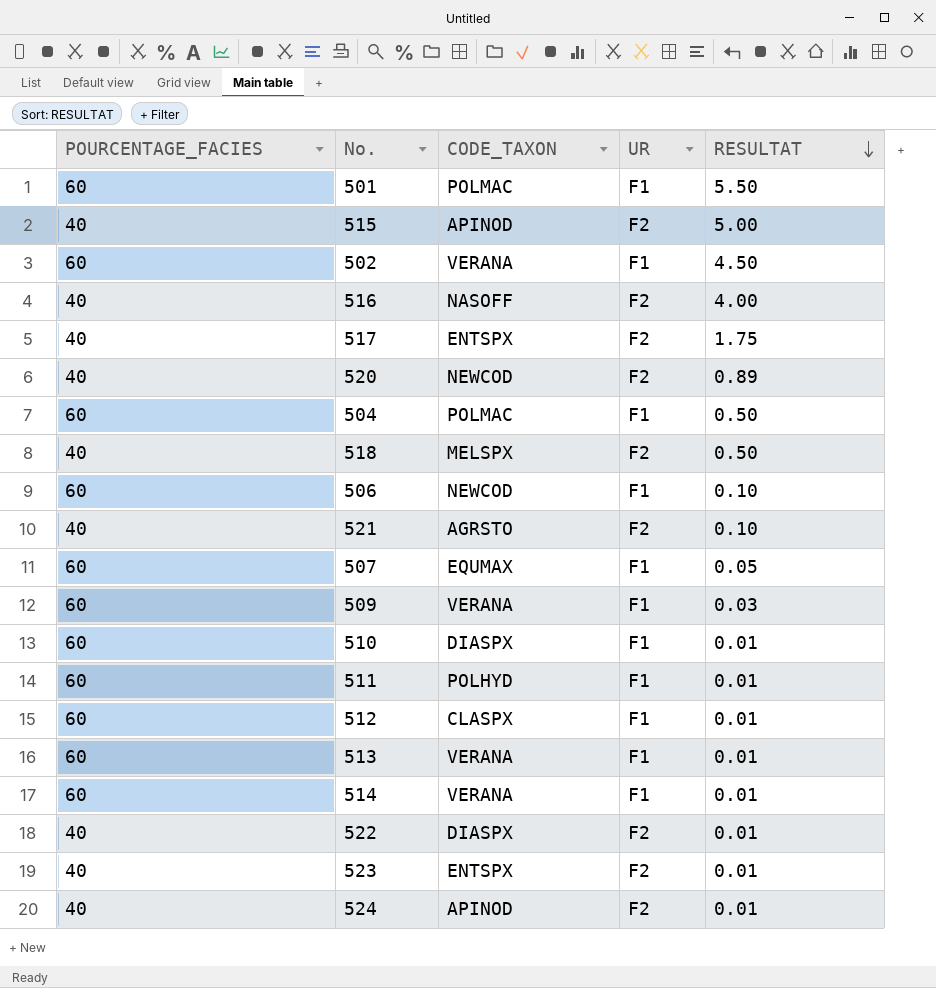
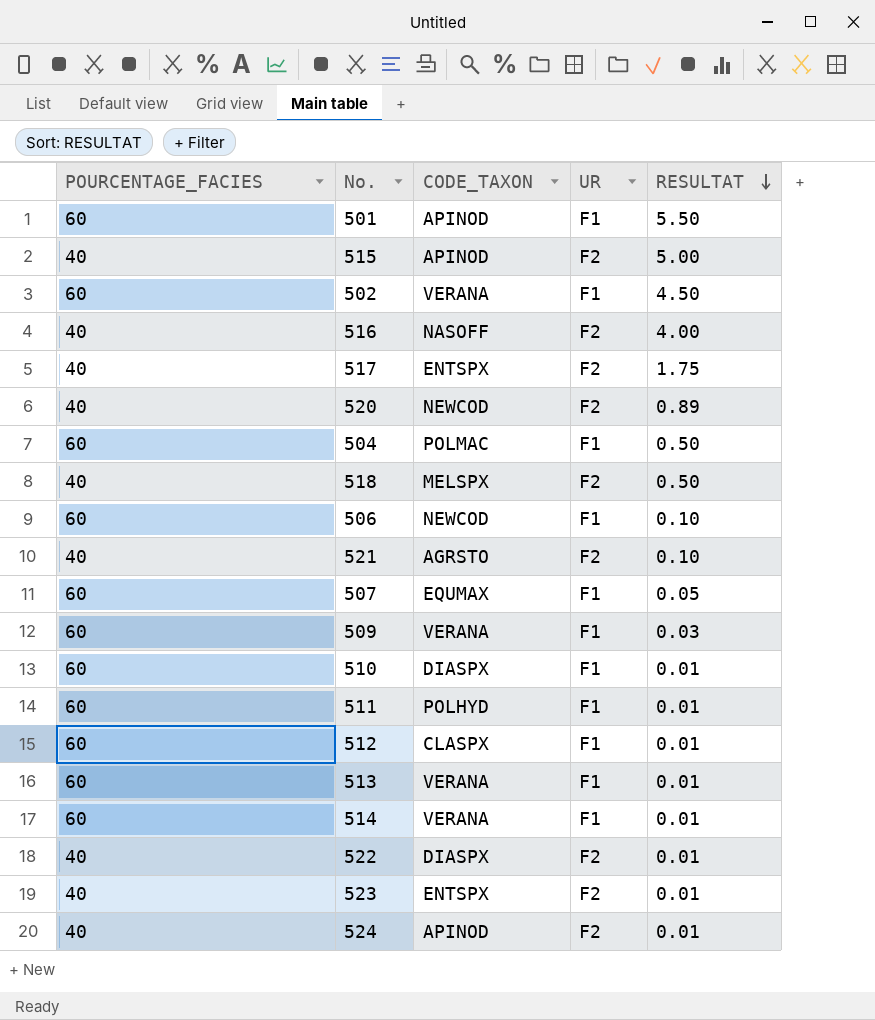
501 | CODE_TAXON: POLMAC -> APINOD

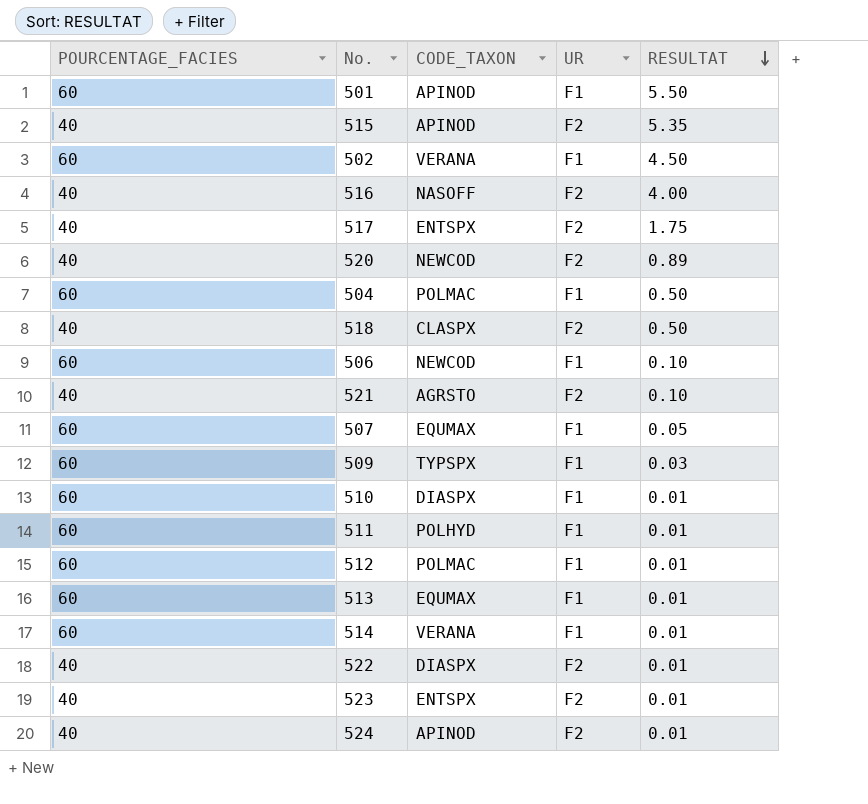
515 | RESULTAT: 5.00 -> 5.35
518 | CODE_TAXON: MELSPX -> CLASPX
509 | CODE_TAXON: VERANA -> TYPSPX
512 | CODE_TAXON: CLASPX -> POLMAC
513 | CODE_TAXON: VERANA -> EQUMAX

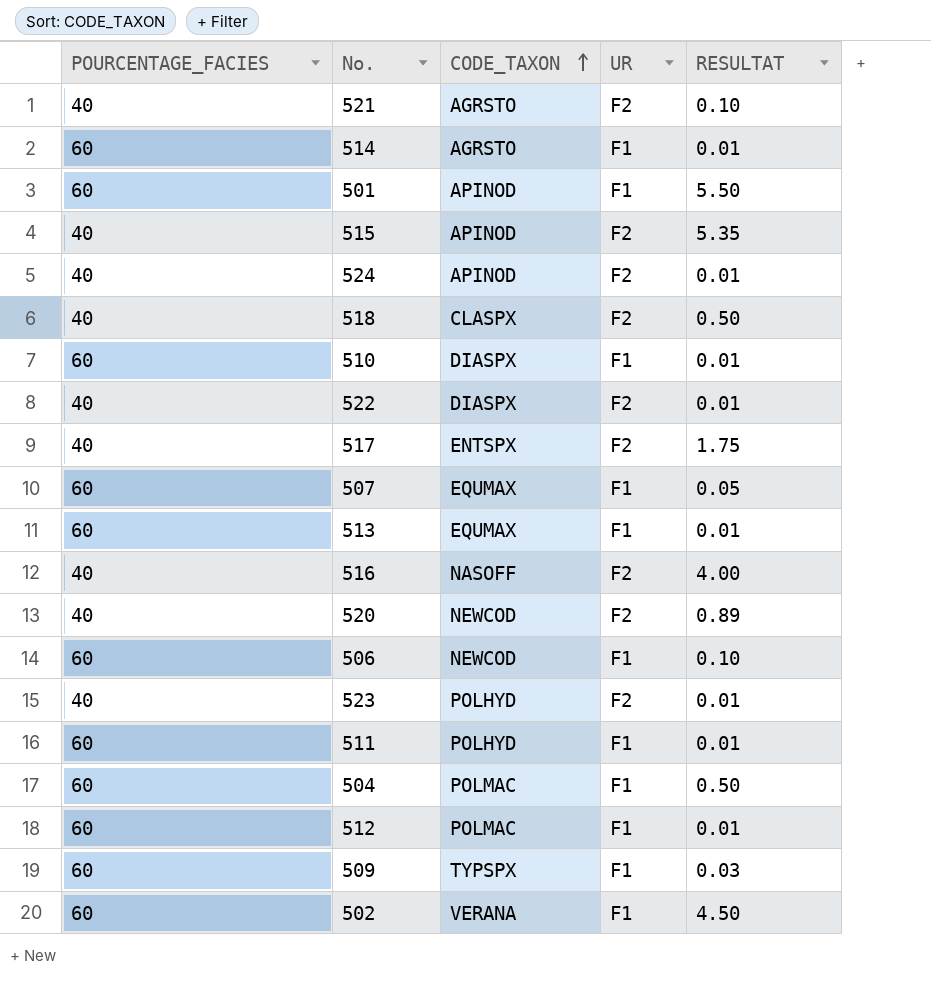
row order: RESULTAT descending -> CODE_TAXON ascending
514 | CODE_TAXON: VERANA -> AGRSTO
523 | CODE_TAXON: ENTSPX -> POLHYD

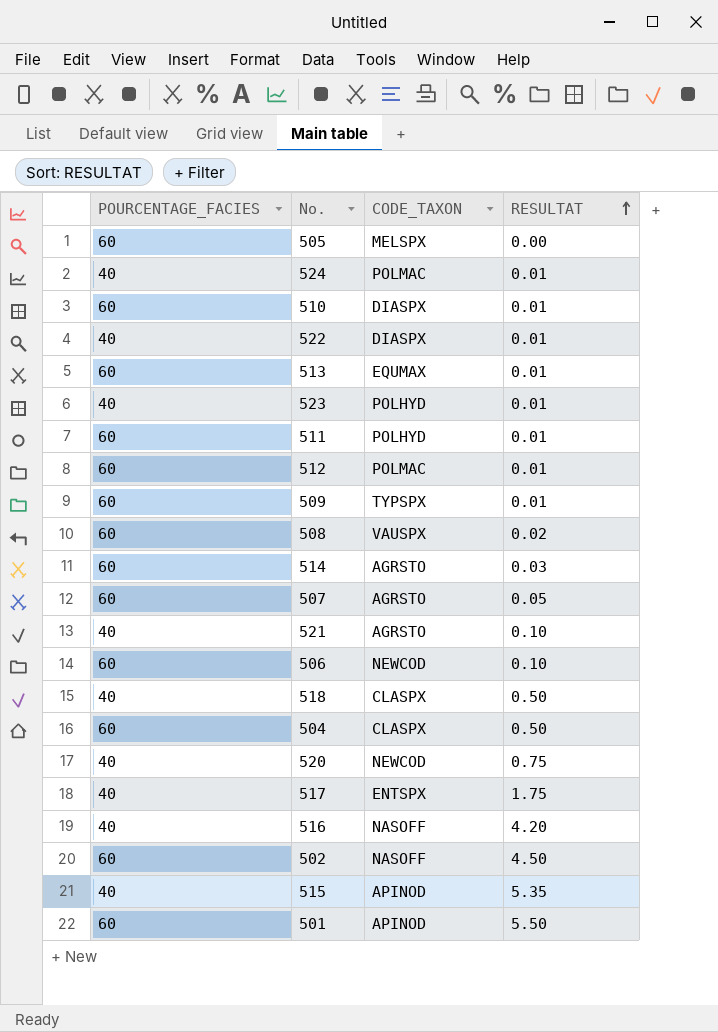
row order: CODE_TAXON ascending -> RESULTAT ascending
column UR | position: 4 -> none
row 505: none -> 60 | MELSPX | 0.00
524 | CODE_TAXON: APINOD -> POLMAC
509 | RESULTAT: 0.03 -> 0.01
row 508: none -> 60 | VAUSPX | 0.02
514 | RESULTAT: 0.01 -> 0.03
507 | CODE_TAXON: EQUMAX -> AGRSTO
504 | CODE_TAXON: POLMAC -> CLASPX
520 | RESULTAT: 0.89 -> 0.75
516 | RESULTAT: 4.00 -> 4.20
502 | CODE_TAXON: VERANA -> NASOFF

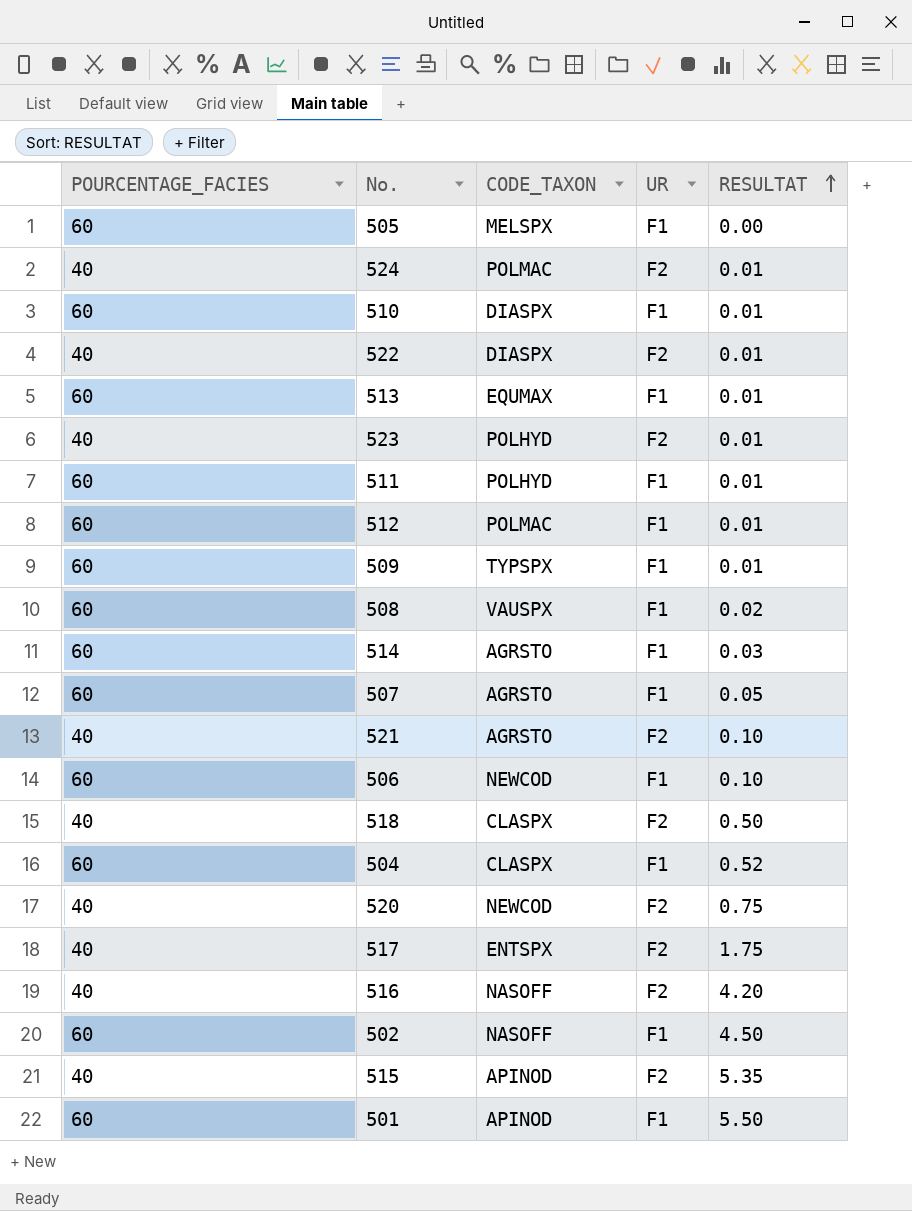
column UR | position: none -> 4
504 | RESULTAT: 0.50 -> 0.52

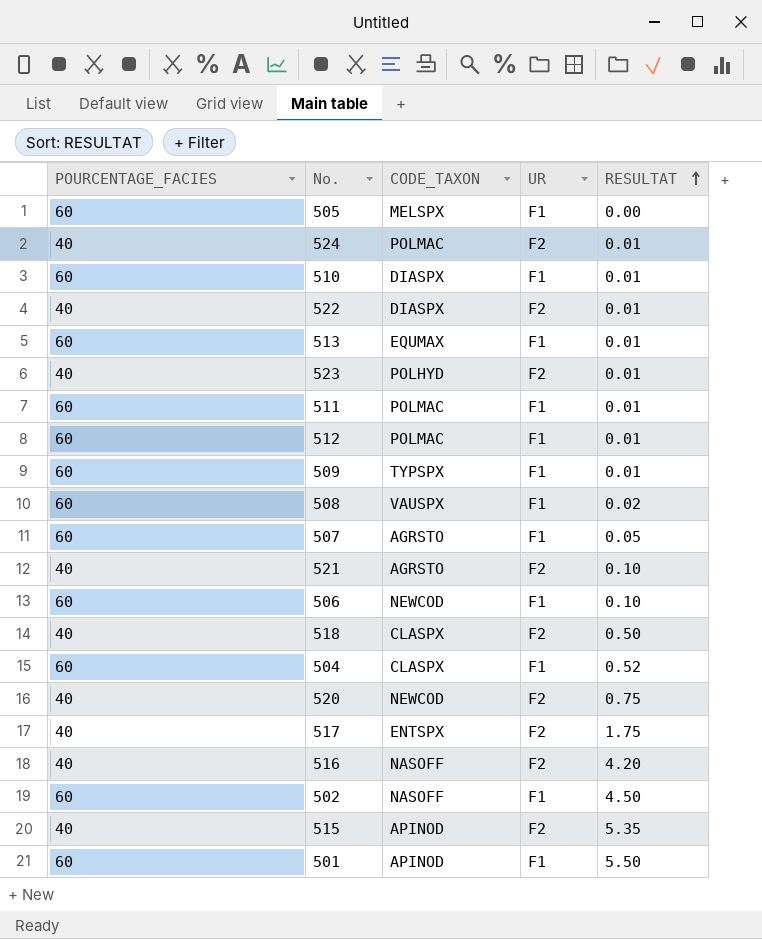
row 514: 60 | AGRSTO | F1 | 0.03 -> none
511 | CODE_TAXON: POLHYD -> POLMAC

